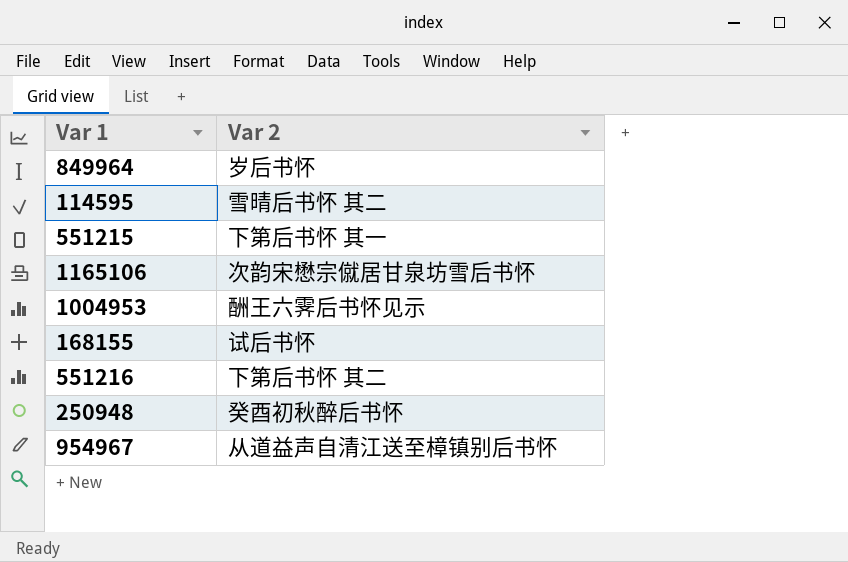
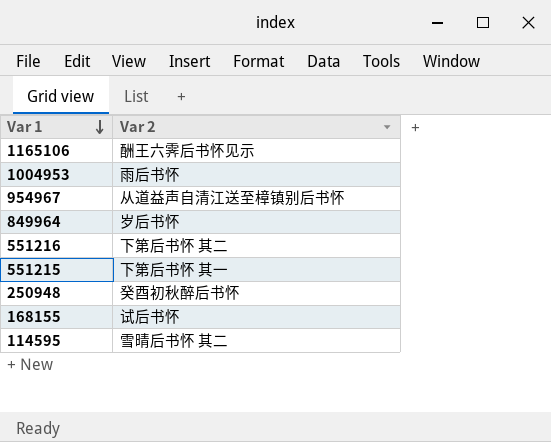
row order: none -> Var 1 descending
1165106 | Var 2: 次韵宋懋宗僦居甘泉坊雪后书怀 -> 酬王六霁后书怀见示
1004953 | Var 2: 酬王六霁后书怀见示 -> 雨后书怀

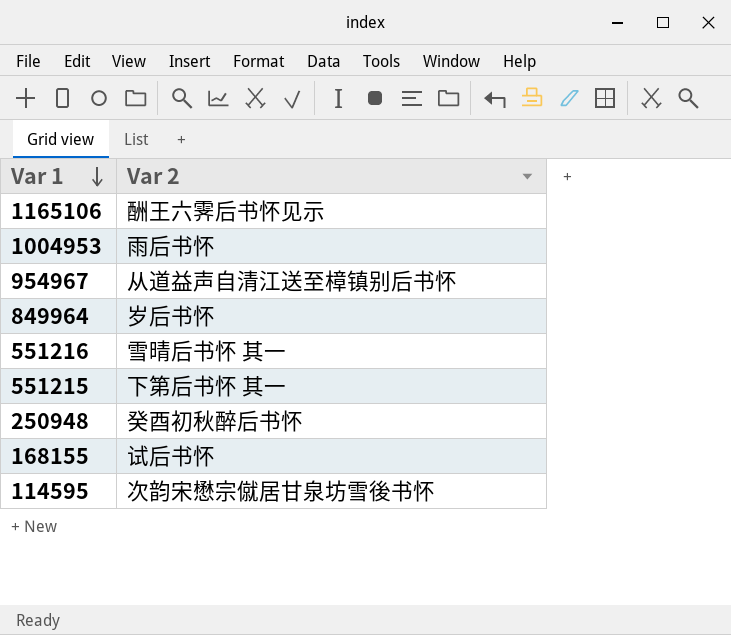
551216 | Var 2: 下第后书怀 其二 -> 雪晴后书怀 其一
114595 | Var 2: 雪晴后书怀 其二 -> 次韵宋懋宗僦居甘泉坊雪後书怀

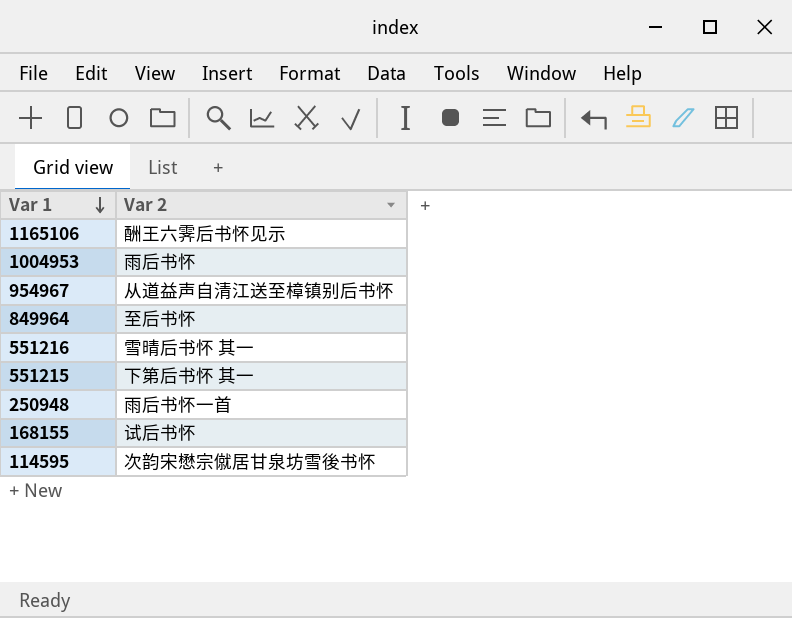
849964 | Var 2: 岁后书怀 -> 至后书怀
250948 | Var 2: 癸酉初秋醉后书怀 -> 雨后书怀一首

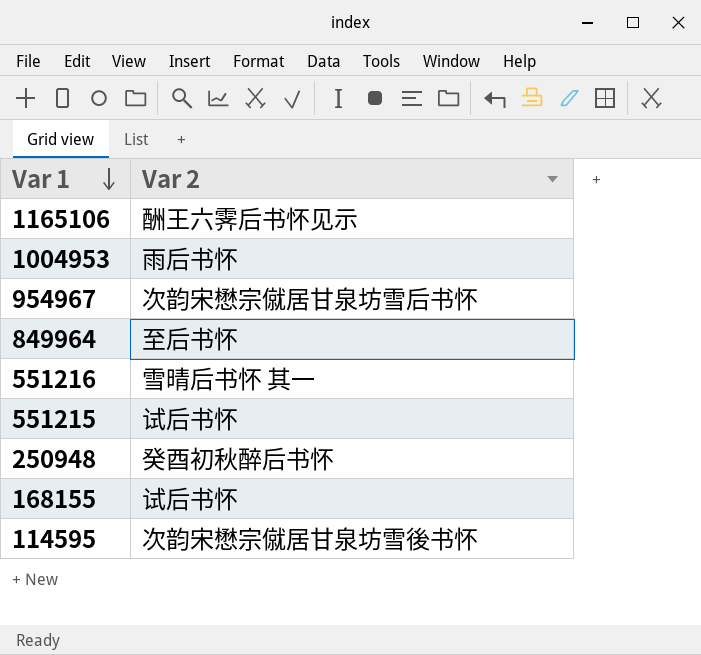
954967 | Var 2: 从道益声自清江送至樟镇别后书怀 -> 次韵宋懋宗僦居甘泉坊雪后书怀
551215 | Var 2: 下第后书怀 其一 -> 试后书怀
250948 | Var 2: 雨后书怀一首 -> 癸酉初秋醉后书怀

